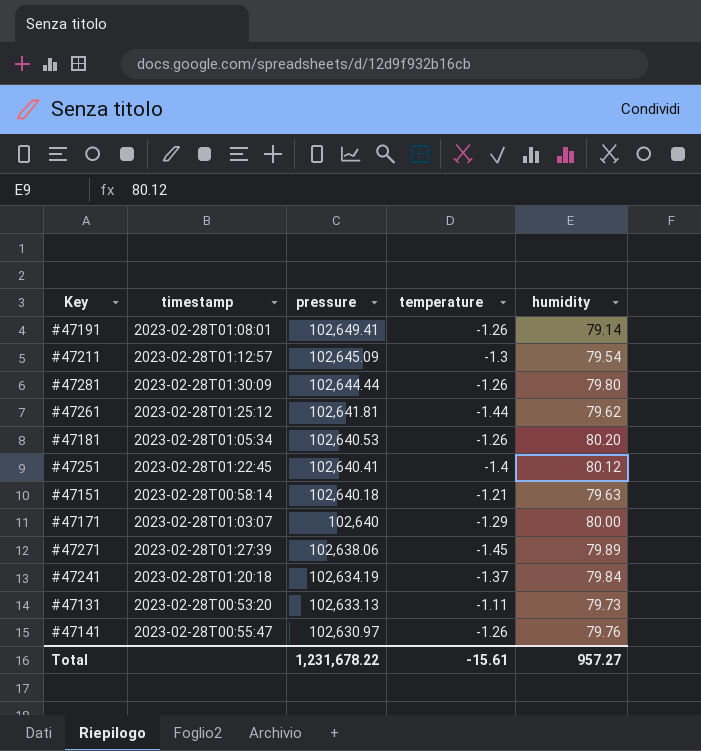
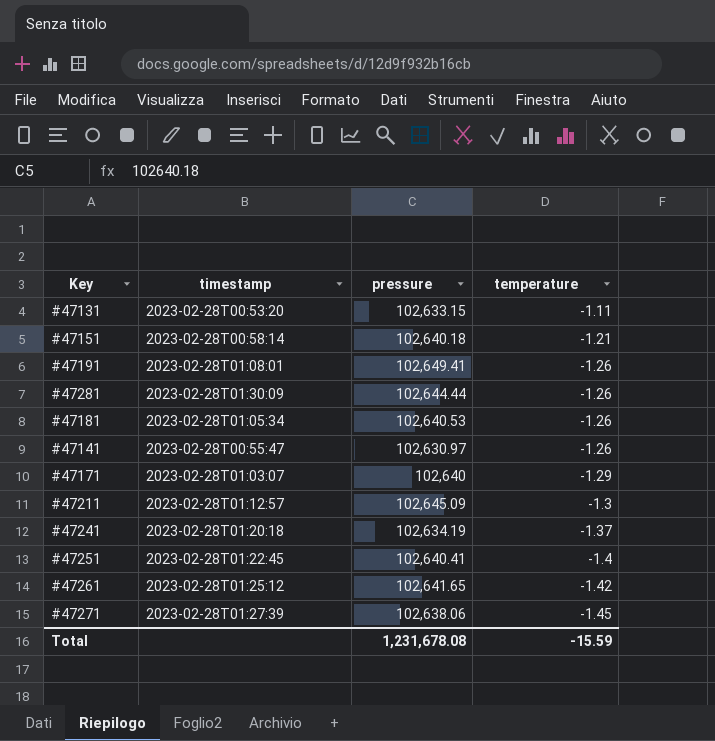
row order: pressure descending -> temperature descending
column humidity | position: 5 -> none
#47131 | pressure: 102,633.13 -> 102,633.15
#47261 | pressure: 102,641.81 -> 102,641.65
#47261 | temperature: -1.44 -> -1.42
Total | pressure: 1,231,678.22 -> 1,231,678.08
Total | temperature: -15.61 -> -15.59

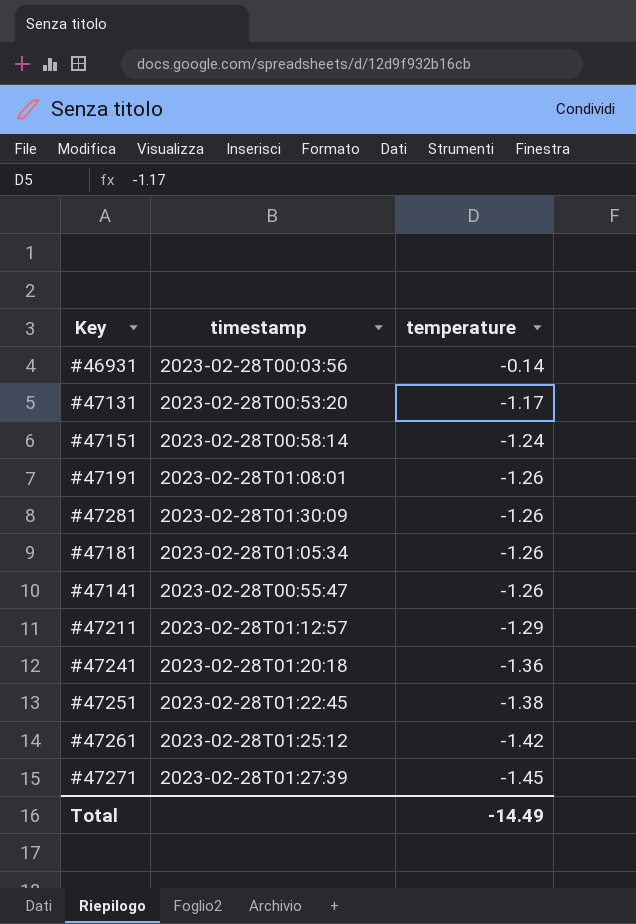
column pressure | position: 3 -> none
row #47171: 2023-02-28T01:03:07 | 102,640 | -1.29 -> none
row #46931: none -> 2023-02-28T00:03:56 | -0.14
#47131 | temperature: -1.11 -> -1.17
#47151 | temperature: -1.21 -> -1.24
#47211 | temperature: -1.3 -> -1.29
#47241 | temperature: -1.37 -> -1.36
#47251 | temperature: -1.4 -> -1.38
Total | temperature: -15.59 -> -14.49

